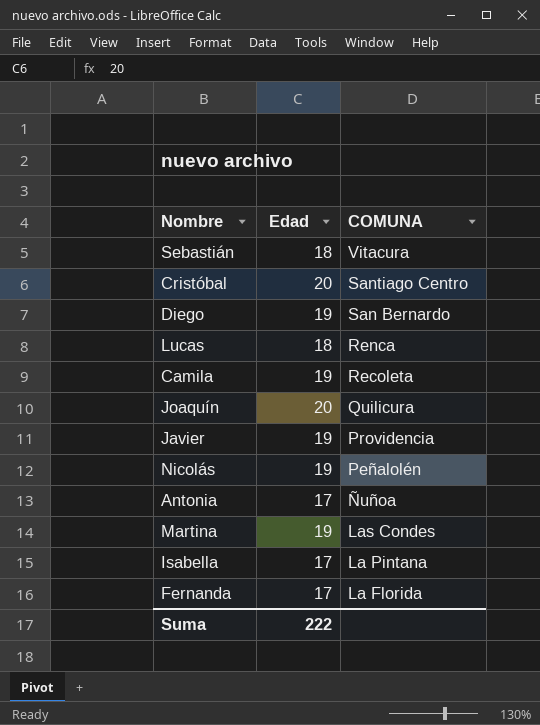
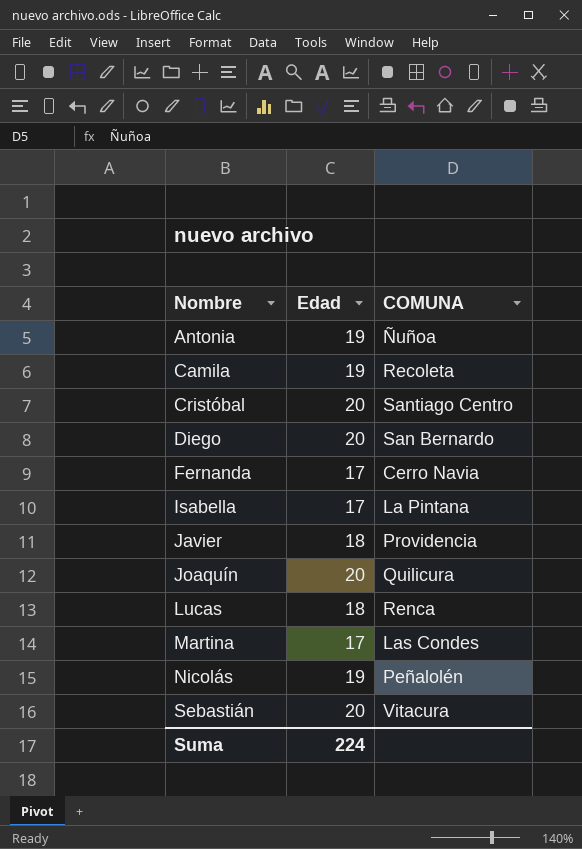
row order: COMUNA descending -> Nombre ascending
Antonia | Edad: 17 -> 19
Diego | Edad: 19 -> 20
Fernanda | COMUNA: La Florida -> Cerro Navia
Javier | Edad: 19 -> 18
Martina | Edad: 19 -> 17
Sebastián | Edad: 18 -> 20
Suma | Edad: 222 -> 224

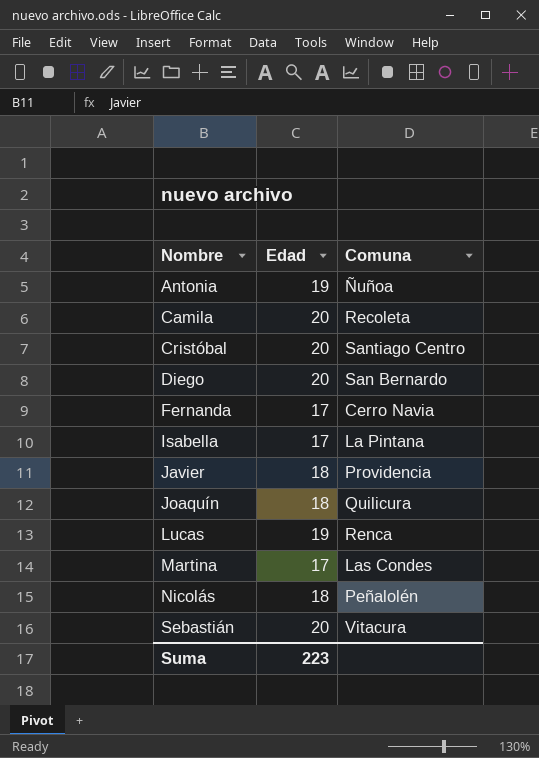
column name: COMUNA -> Comuna
Camila | Edad: 19 -> 20
Joaquín | Edad: 20 -> 18
Lucas | Edad: 18 -> 19
Nicolás | Edad: 19 -> 18
Suma | Edad: 224 -> 223

